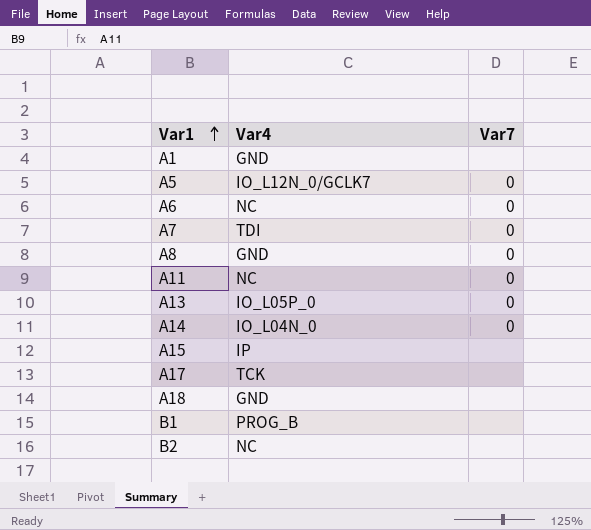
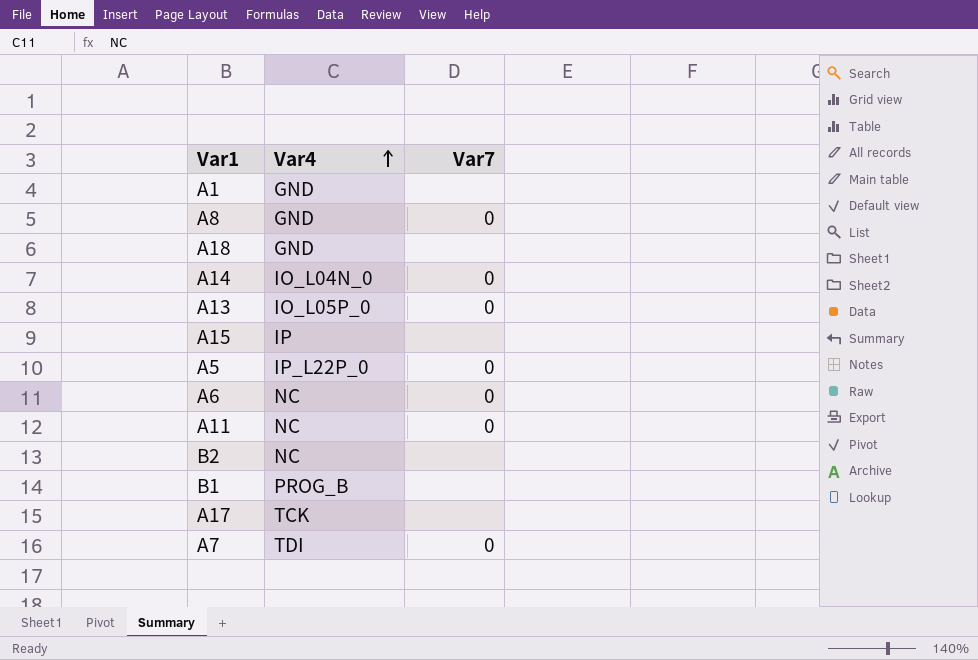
row order: Var1 ascending -> Var4 ascending
A5 | Var4: IO_L12N_0/GCLK7 -> IP_L22P_0

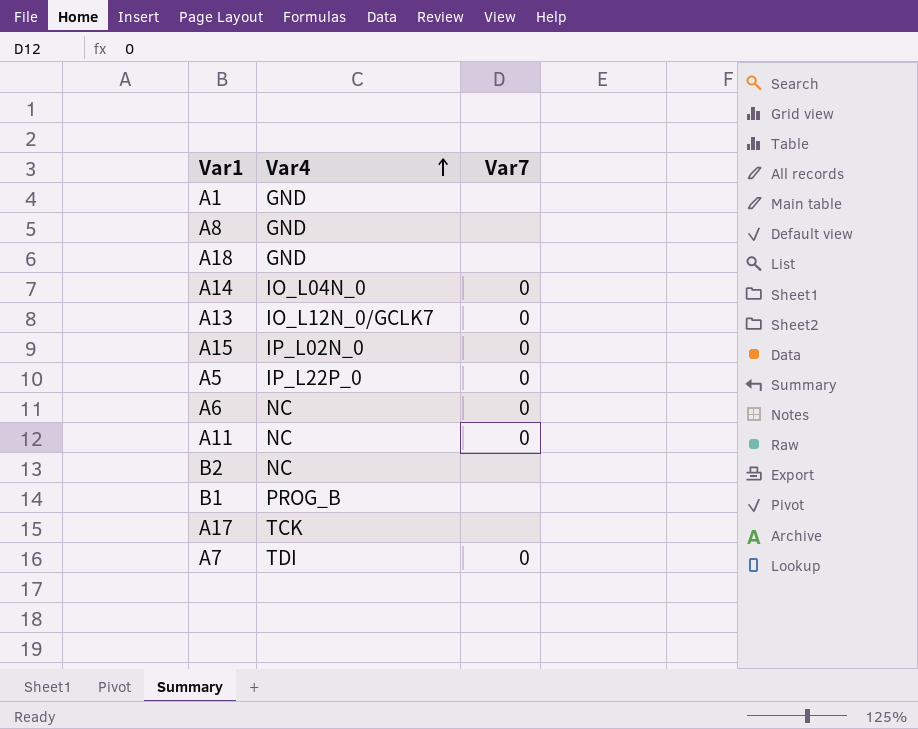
A8 | Var7: 0 -> none
A13 | Var4: IO_L05P_0 -> IO_L12N_0/GCLK7
A15 | Var4: IP -> IP_L02N_0
A15 | Var7: none -> 0

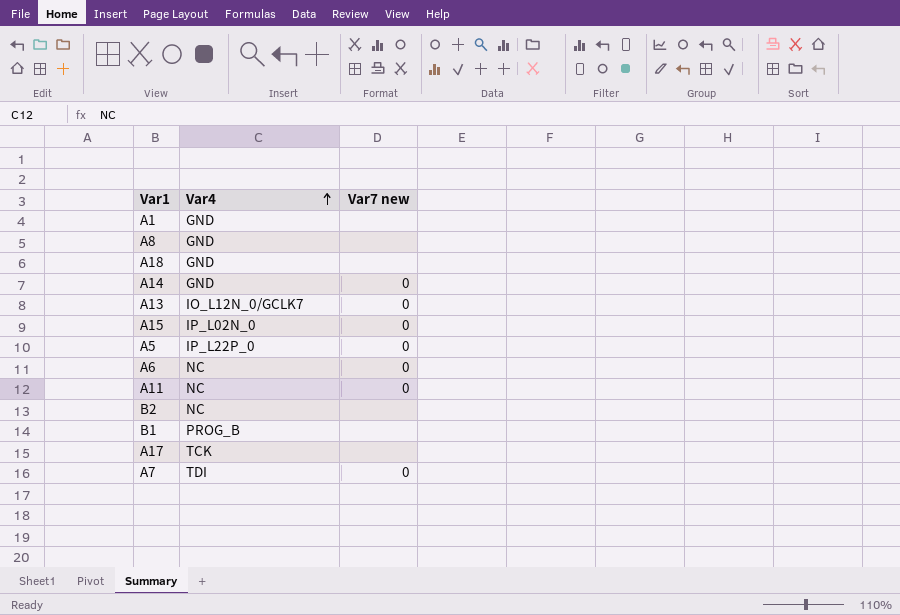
column name: Var7 -> Var7 new
A14 | Var4: IO_L04N_0 -> GND

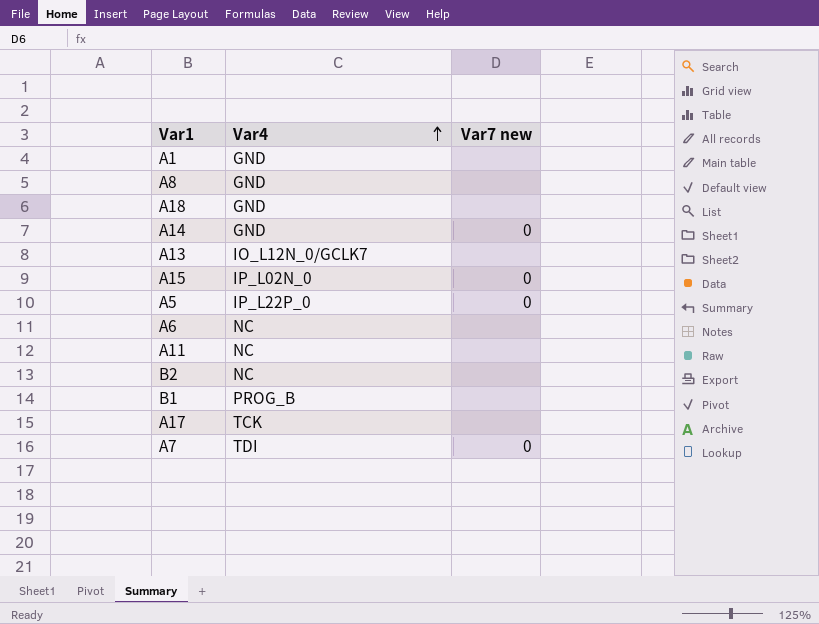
A13 | Var7 new: 0 -> none
A6 | Var7 new: 0 -> none
A11 | Var7 new: 0 -> none

